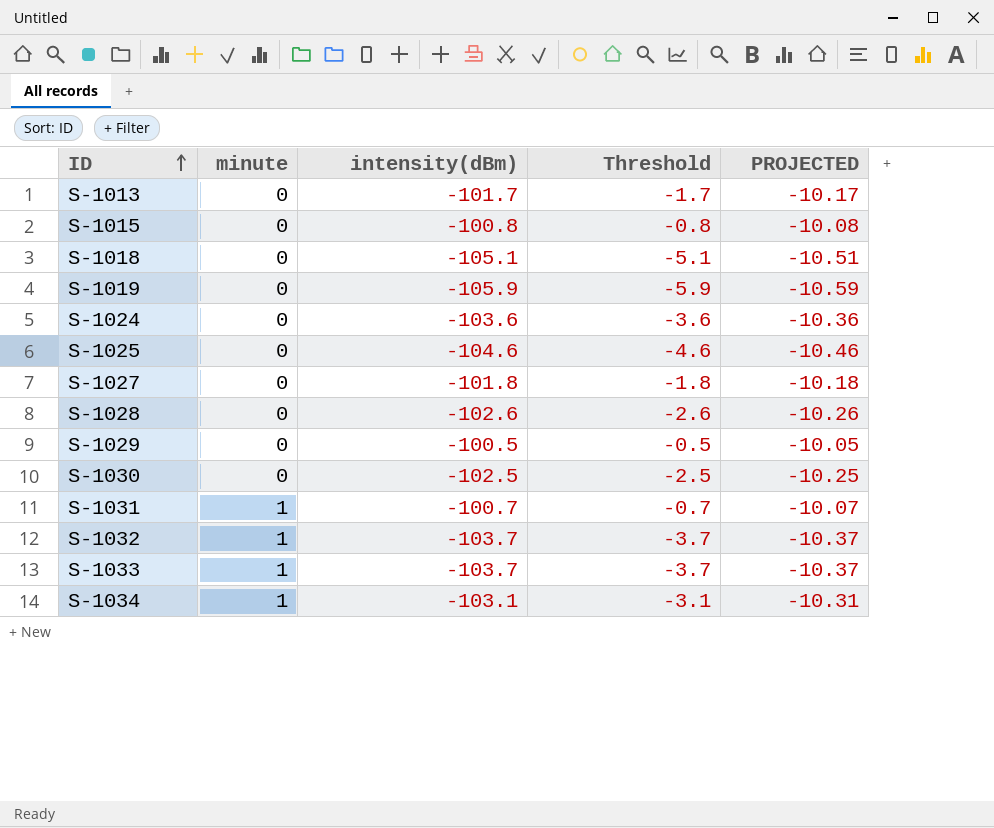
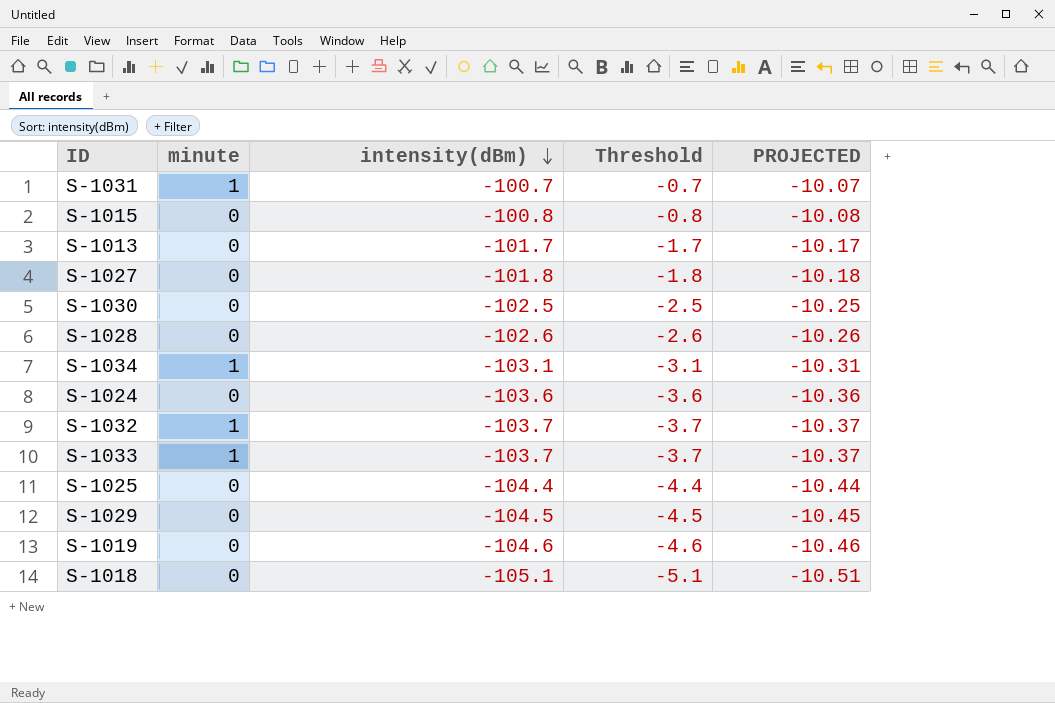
row order: ID ascending -> intensity(dBm) descending
S-1025 | intensity(dBm): -104.6 -> -104.4
S-1025 | Threshold: -4.6 -> -4.4
S-1025 | PROJECTED: -10.46 -> -10.44
S-1029 | intensity(dBm): -100.5 -> -104.5
S-1029 | Threshold: -0.5 -> -4.5
S-1029 | PROJECTED: -10.05 -> -10.45
S-1019 | intensity(dBm): -105.9 -> -104.6
S-1019 | Threshold: -5.9 -> -4.6
S-1019 | PROJECTED: -10.59 -> -10.46

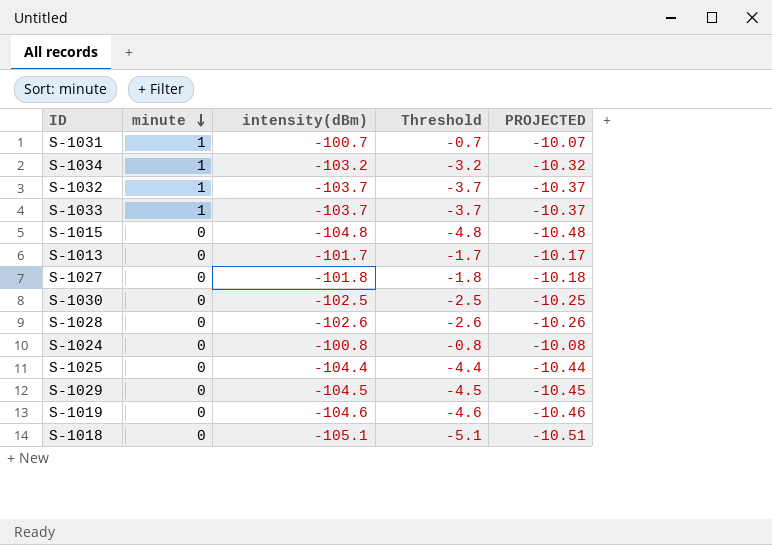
row order: intensity(dBm) descending -> minute descending
S-1034 | intensity(dBm): -103.1 -> -103.2
S-1034 | Threshold: -3.1 -> -3.2
S-1034 | PROJECTED: -10.31 -> -10.32
S-1015 | intensity(dBm): -100.8 -> -104.8
S-1015 | Threshold: -0.8 -> -4.8
S-1015 | PROJECTED: -10.08 -> -10.48
S-1024 | intensity(dBm): -103.6 -> -100.8
S-1024 | Threshold: -3.6 -> -0.8
S-1024 | PROJECTED: -10.36 -> -10.08

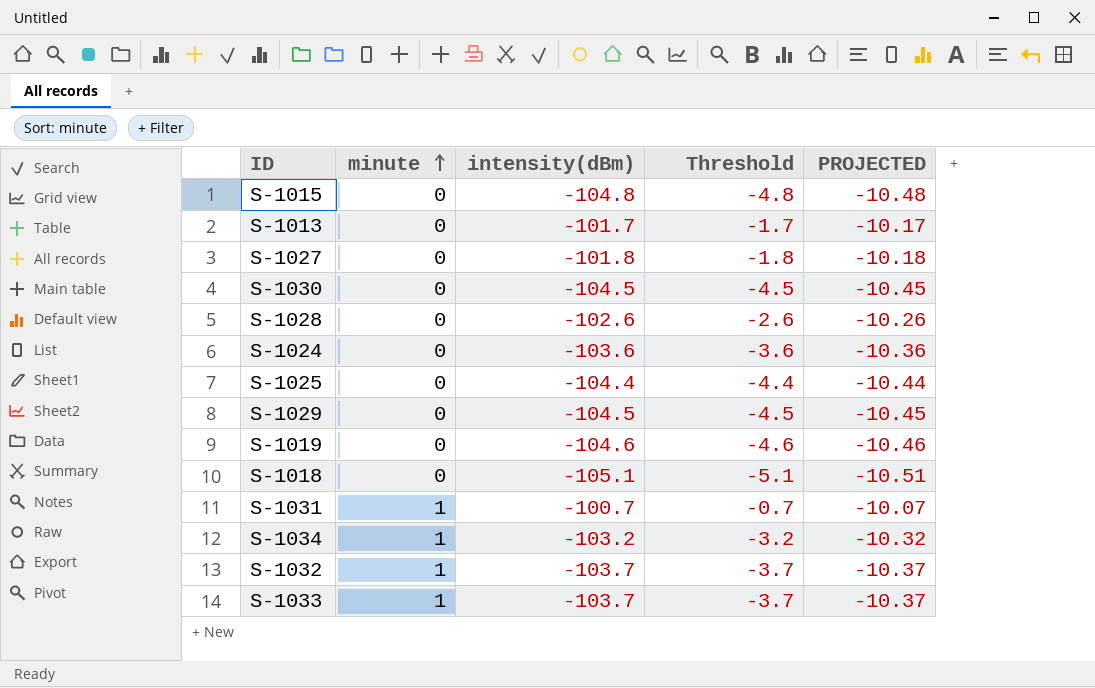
row order: minute descending -> minute ascending
S-1030 | intensity(dBm): -102.5 -> -104.5
S-1030 | Threshold: -2.5 -> -4.5
S-1030 | PROJECTED: -10.25 -> -10.45
S-1024 | intensity(dBm): -100.8 -> -103.6
S-1024 | Threshold: -0.8 -> -3.6
S-1024 | PROJECTED: -10.08 -> -10.36

